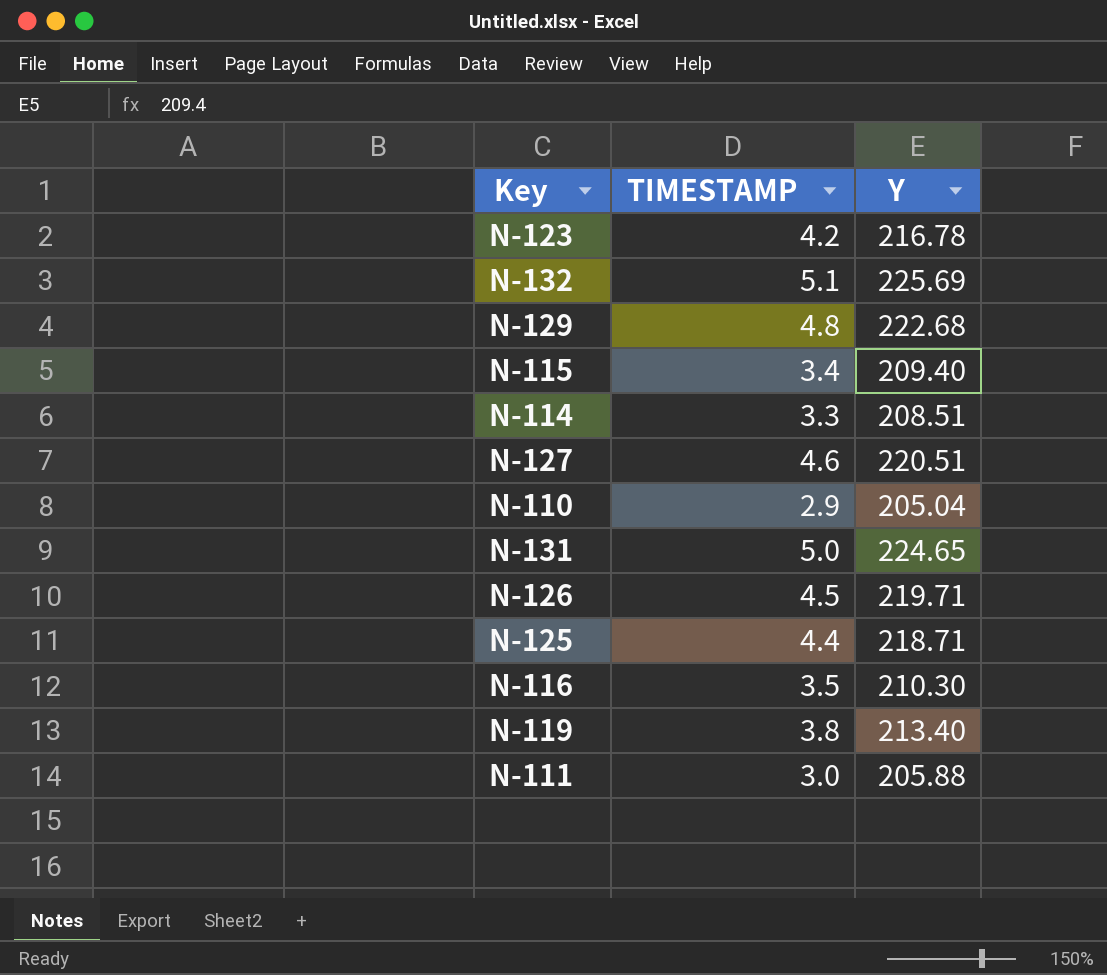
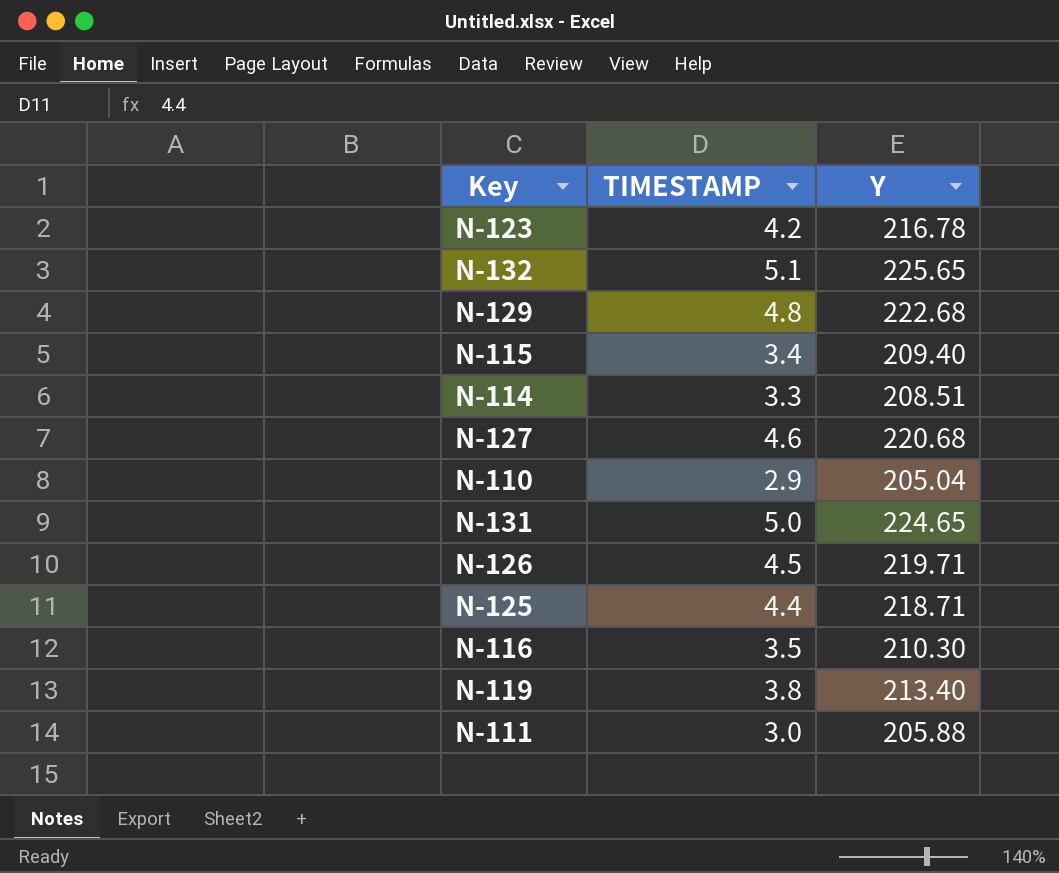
N-132 | Y: 225.69 -> 225.65
N-127 | Y: 220.51 -> 220.68

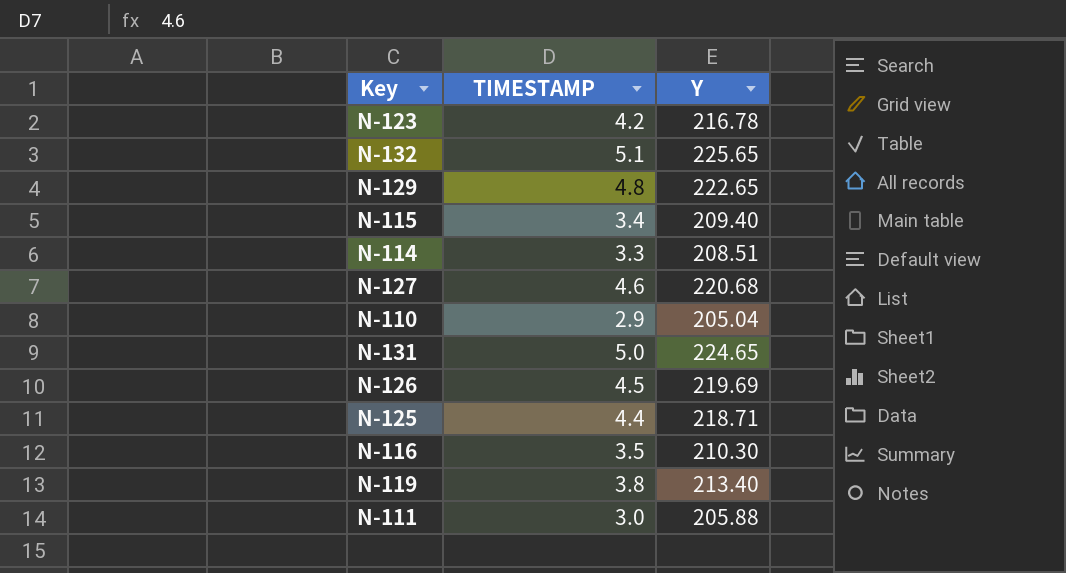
N-129 | Y: 222.68 -> 222.65
N-126 | Y: 219.71 -> 219.69

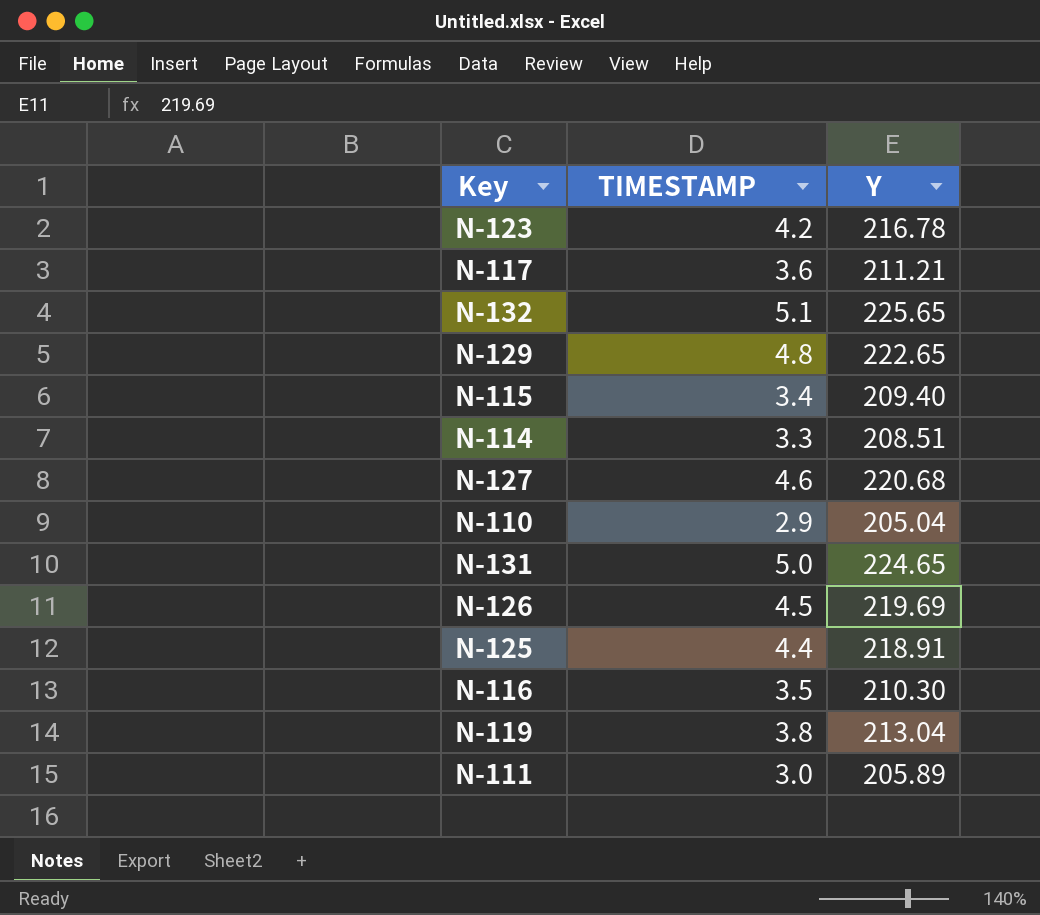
row N-117: none -> 3.6 | 211.21
N-125 | Y: 218.71 -> 218.91
N-119 | Y: 213.40 -> 213.04
N-111 | Y: 205.88 -> 205.89

